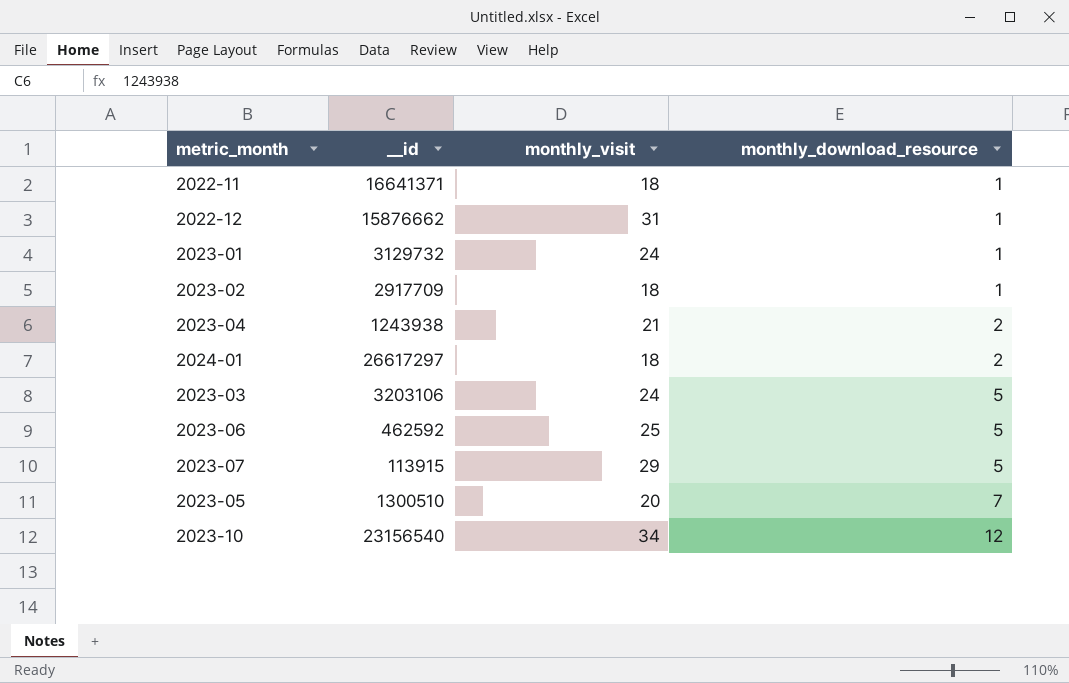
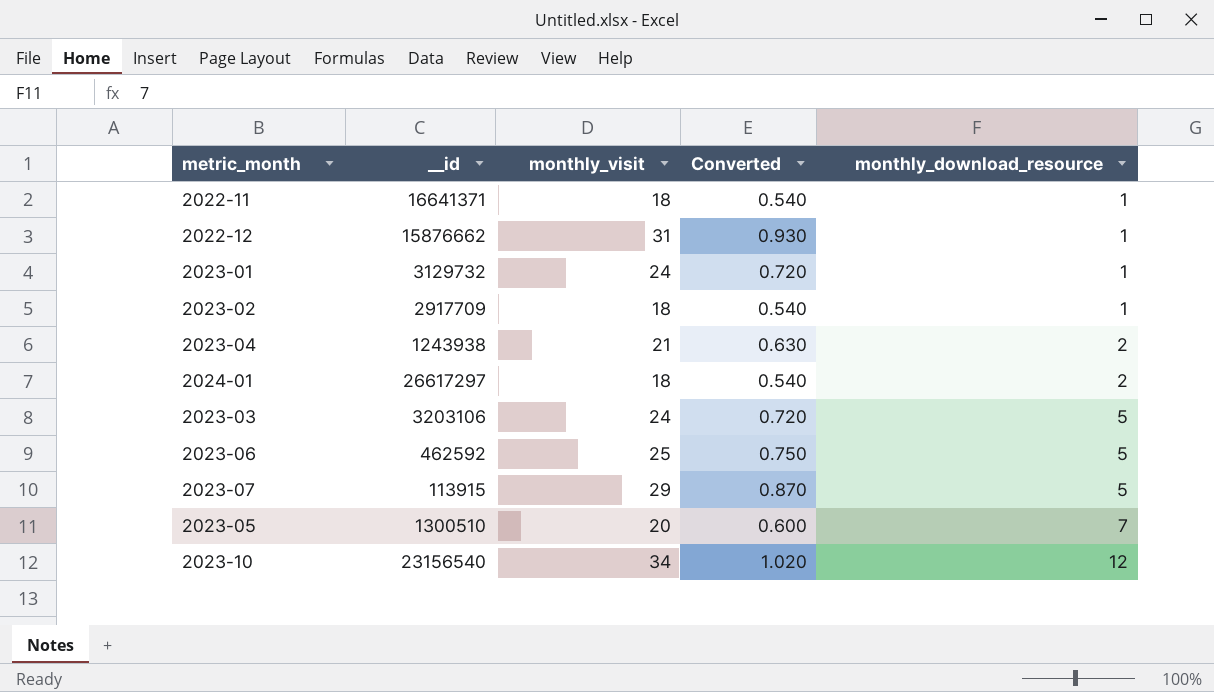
column Converted | formula: none -> [monthly_visit] * 0.03

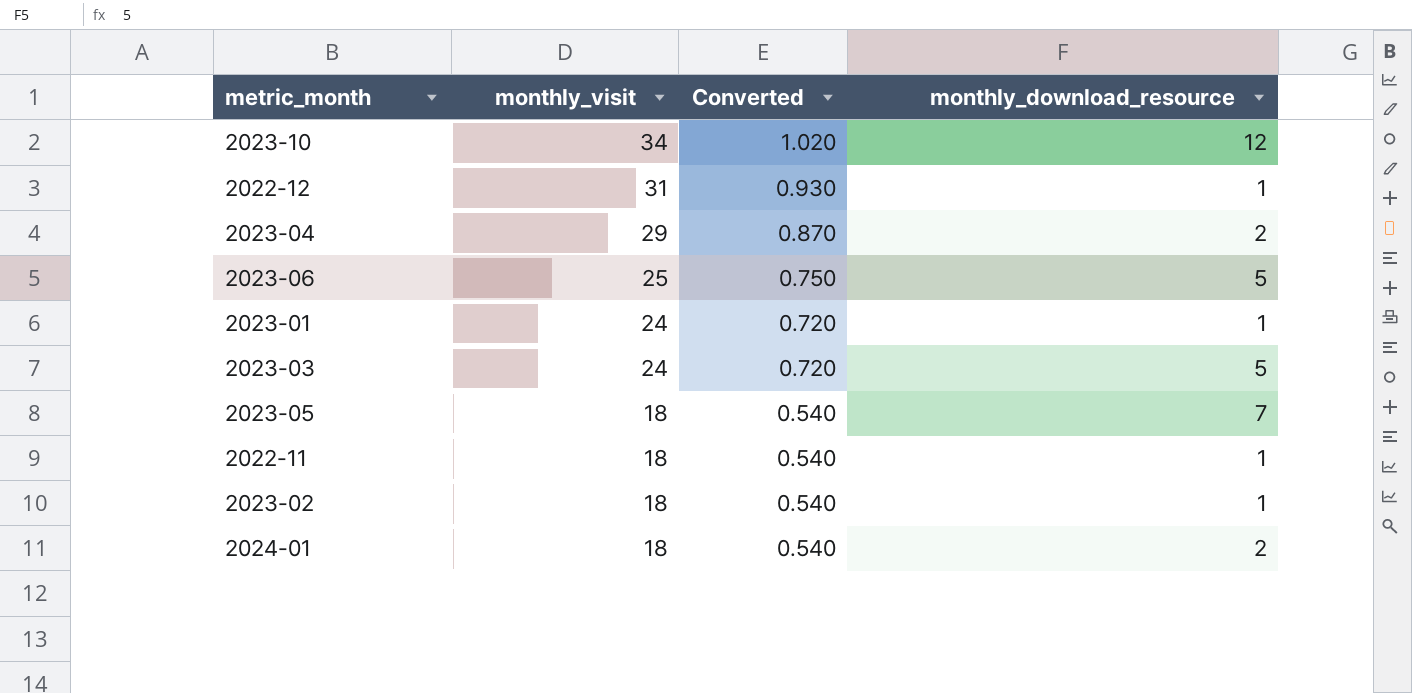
row order: monthly_download_resource ascending -> monthly_visit descending
column __id | position: 2 -> none
row 2023-07: 113915 | 29 | 0.870 | 5 -> none
2023-04 | monthly_visit: 21 -> 29
2023-04 | Converted: 0.630 -> 0.870
2023-05 | monthly_visit: 20 -> 18
2023-05 | Converted: 0.600 -> 0.540

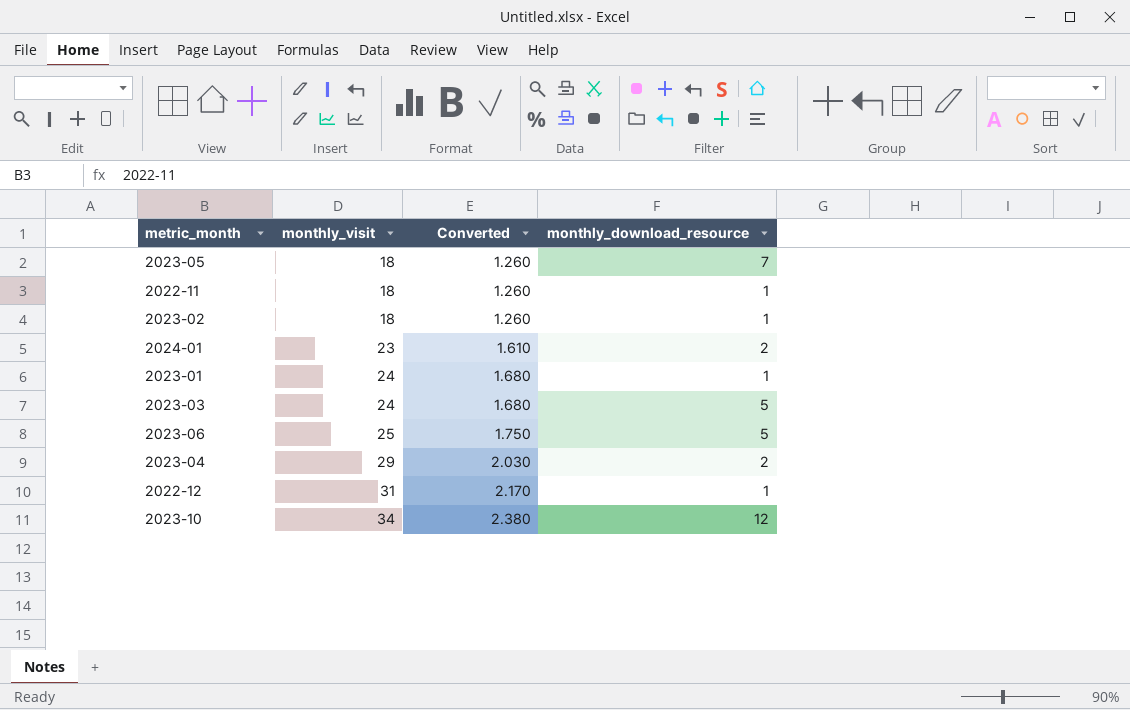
row order: monthly_visit descending -> monthly_visit ascending
column Converted | formula: [monthly_visit] * 0.03 -> [monthly_visit] * 0.07
2024-01 | monthly_visit: 18 -> 23

